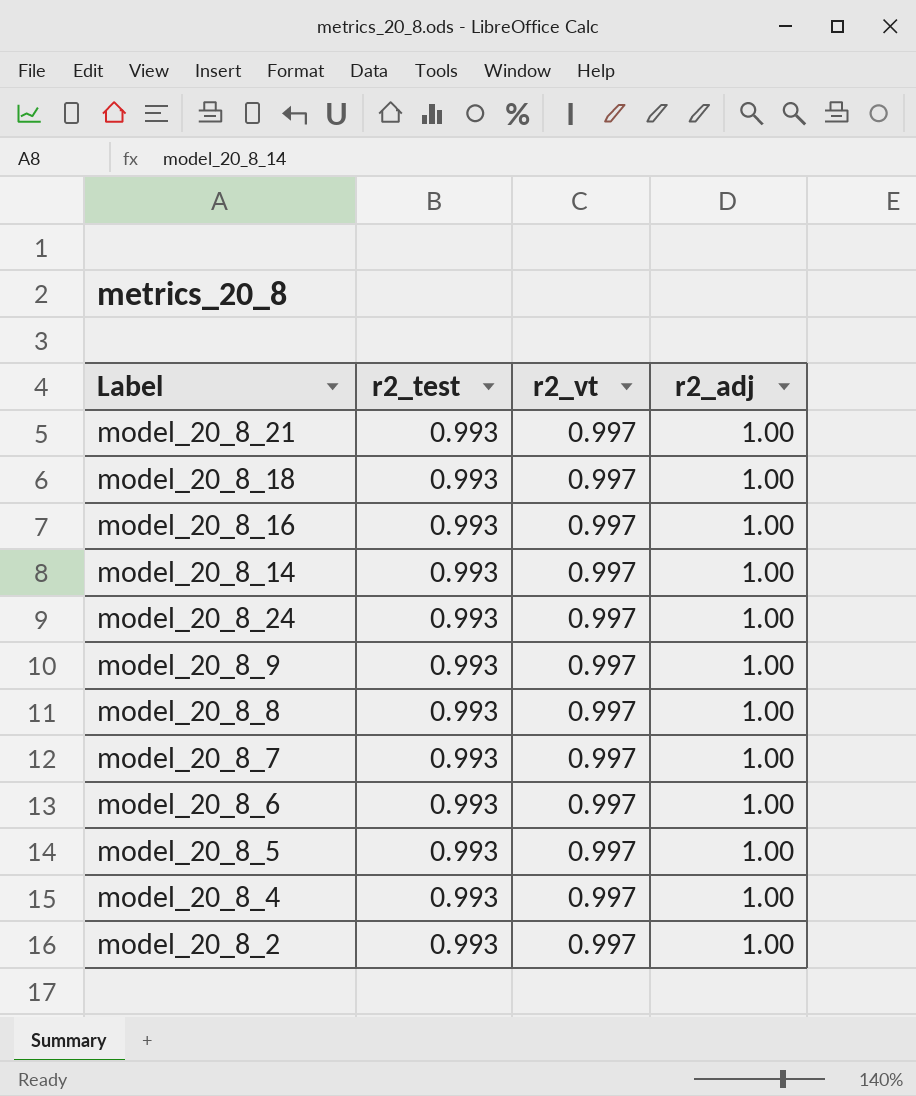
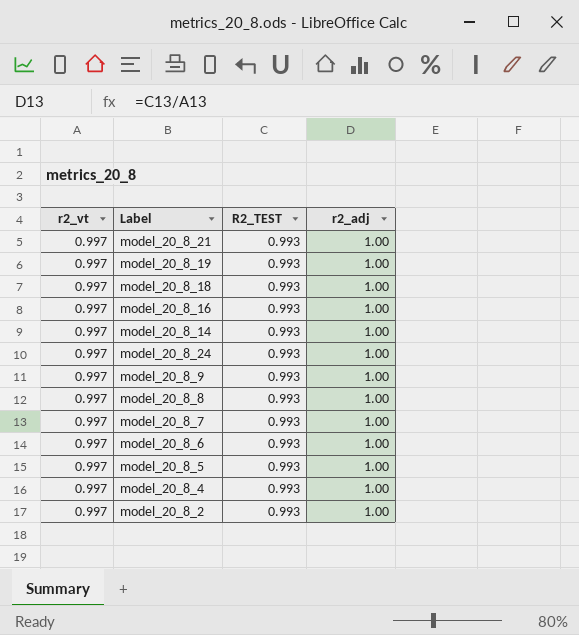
column r2_vt | position: 3 -> 1
column name: r2_test -> R2_TEST
row model_20_8_19: none -> 0.997 | 0.993 | 1.00

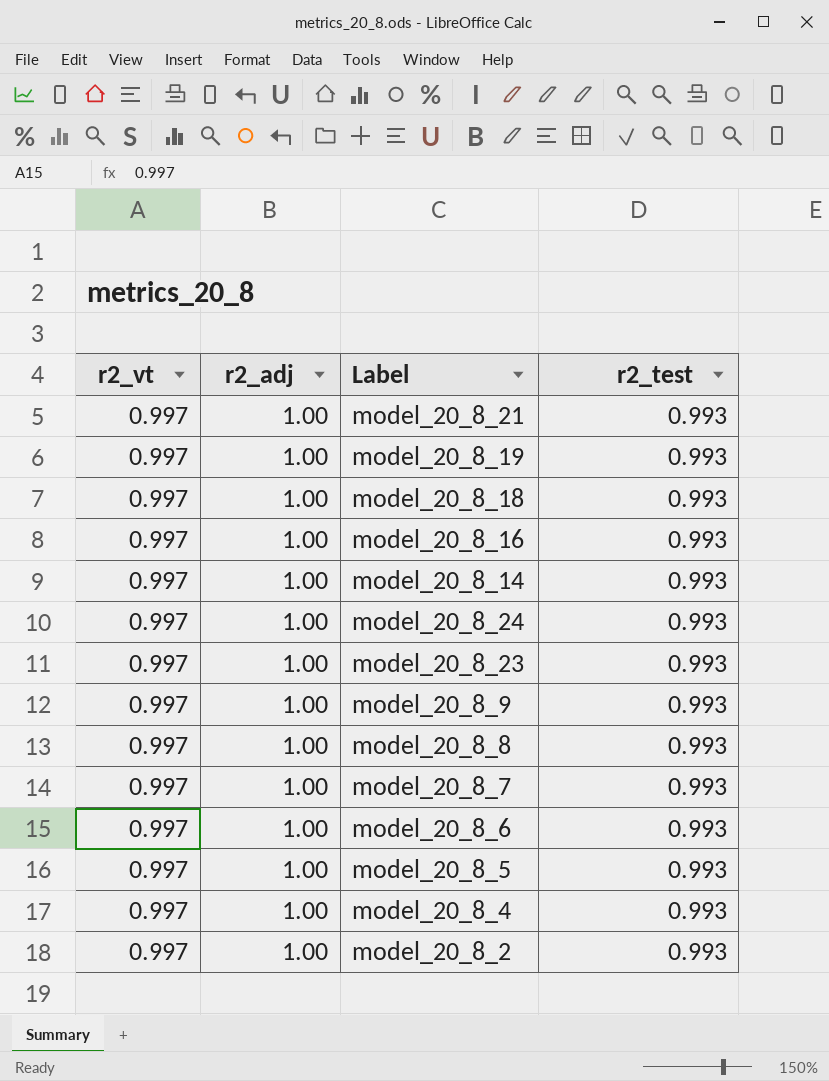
column r2_adj | position: 4 -> 2
column name: R2_TEST -> r2_test
row model_20_8_23: none -> 0.997 | 1.00 | 0.993

